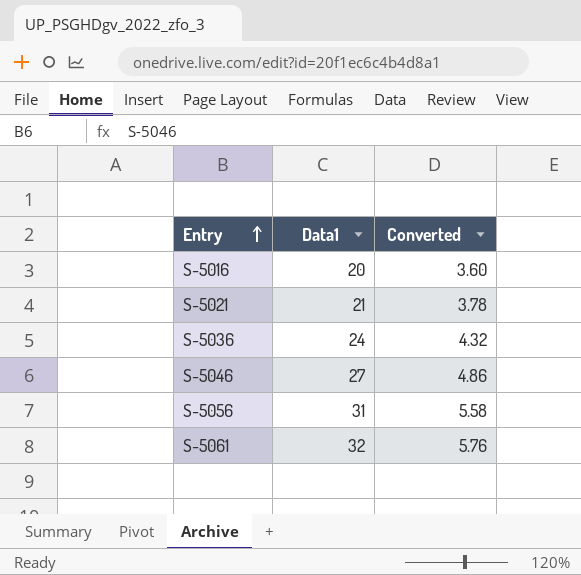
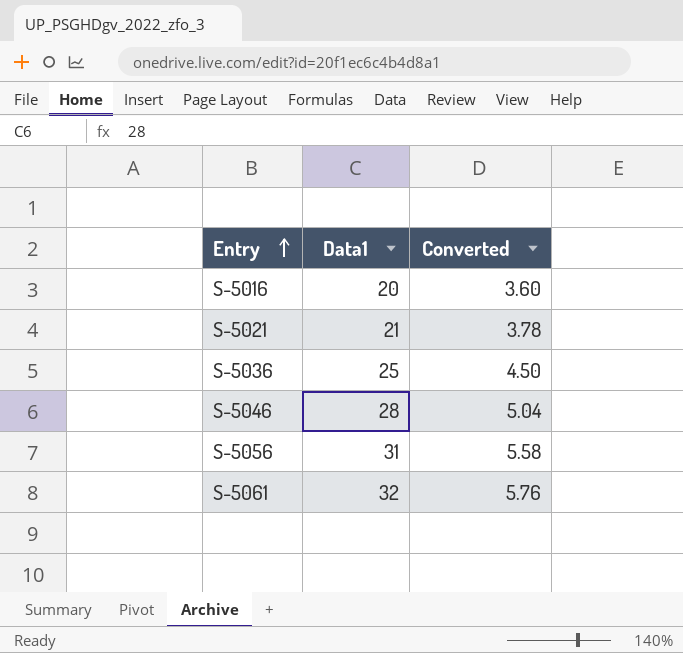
S-5036 | Data1: 24 -> 25
S-5036 | Converted: 4.32 -> 4.50
S-5046 | Data1: 27 -> 28
S-5046 | Converted: 4.86 -> 5.04

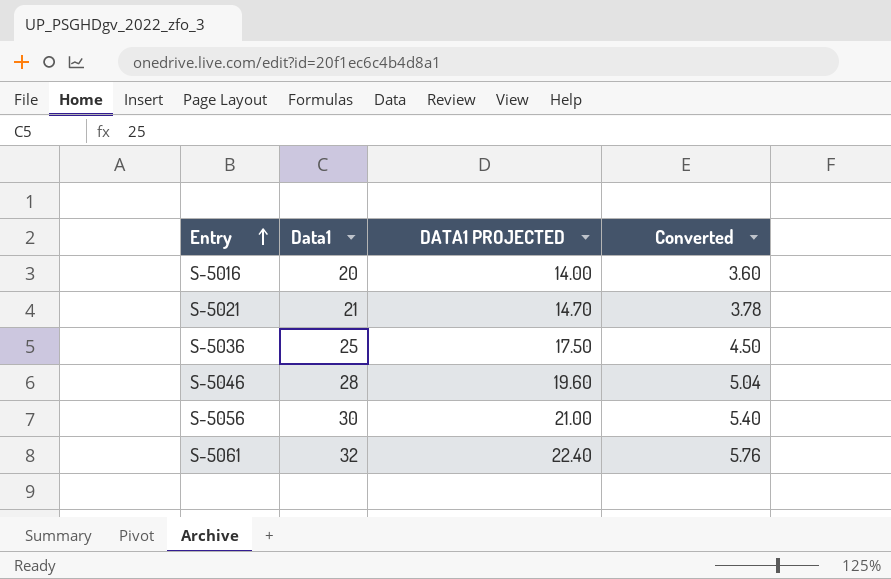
column DATA1 PROJECTED | formula: none -> [Data1] * 0.7
S-5056 | Data1: 31 -> 30
S-5056 | Converted: 5.58 -> 5.40

